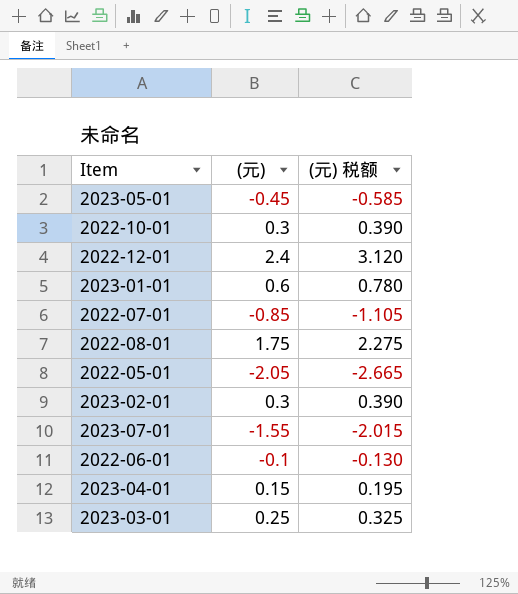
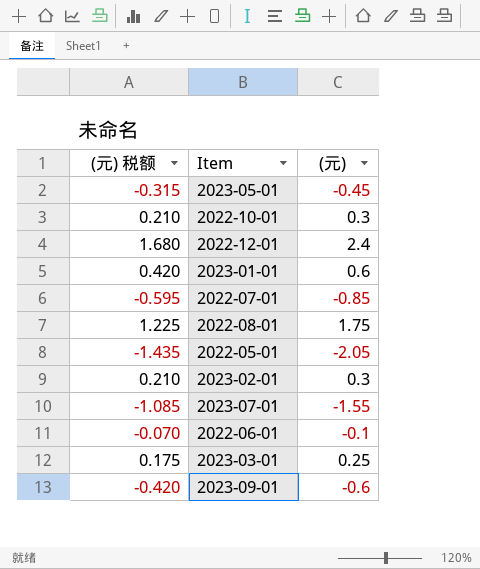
column (元) 税额 | formula: [(元)] * 1.3 -> [(元)] * 0.7
column (元) 税额 | position: 3 -> 1
row 2023-04-01: 0.15 | 0.195 -> none
row 2023-09-01: none -> -0.420 | -0.6

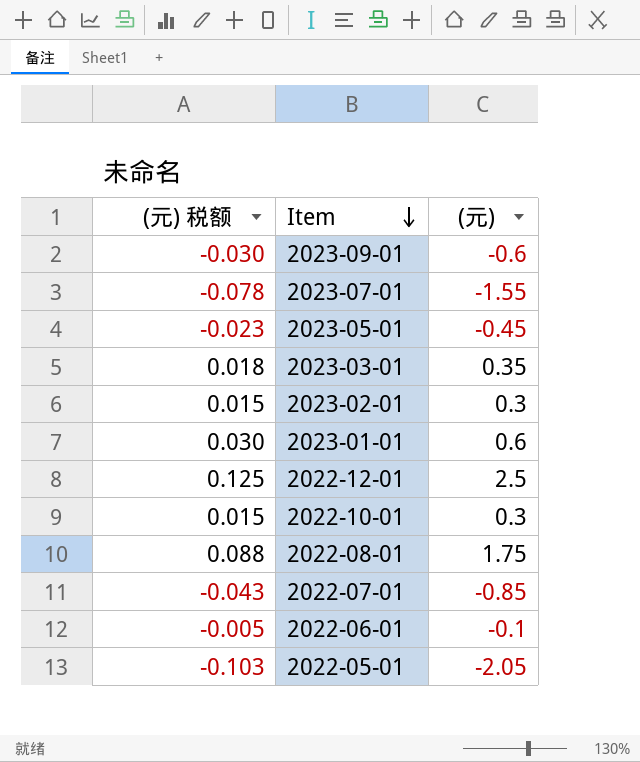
row order: none -> Item descending
column (元) 税额 | formula: [(元)] * 0.7 -> [(元)] * 0.05
2023-03-01 | (元): 0.25 -> 0.35
2022-12-01 | (元): 2.4 -> 2.5

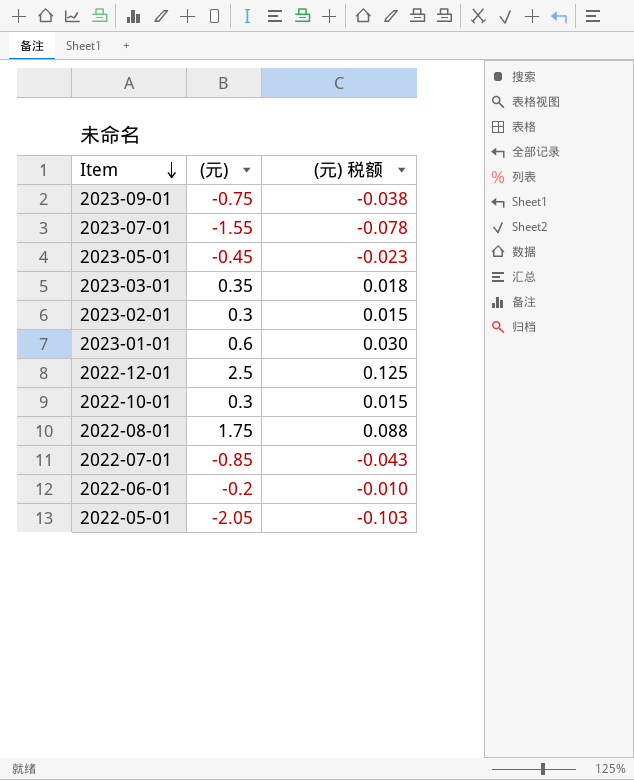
column (元) 税额 | position: 1 -> 3
2023-09-01 | (元): -0.6 -> -0.75
2023-09-01 | (元) 税额: -0.030 -> -0.038
2022-06-01 | (元): -0.1 -> -0.2
2022-06-01 | (元) 税额: -0.005 -> -0.010

